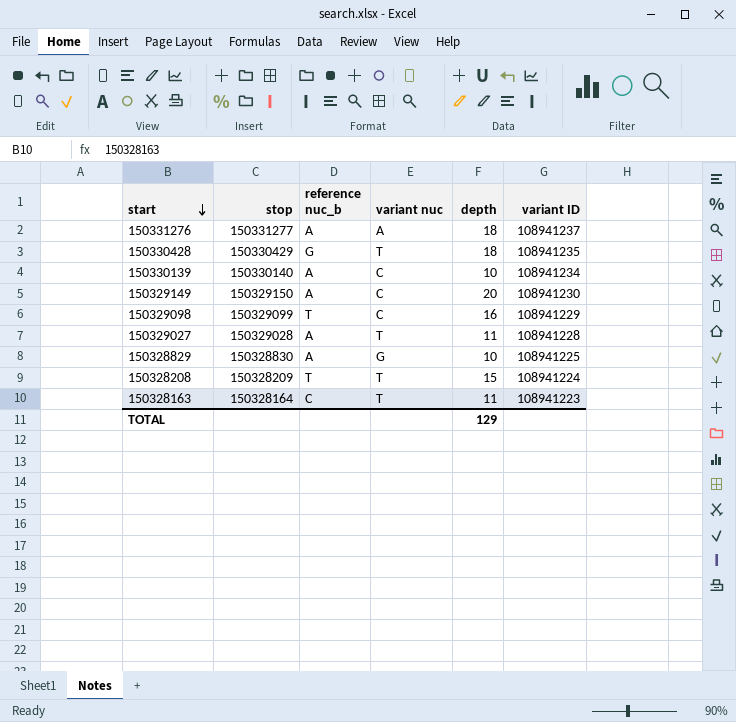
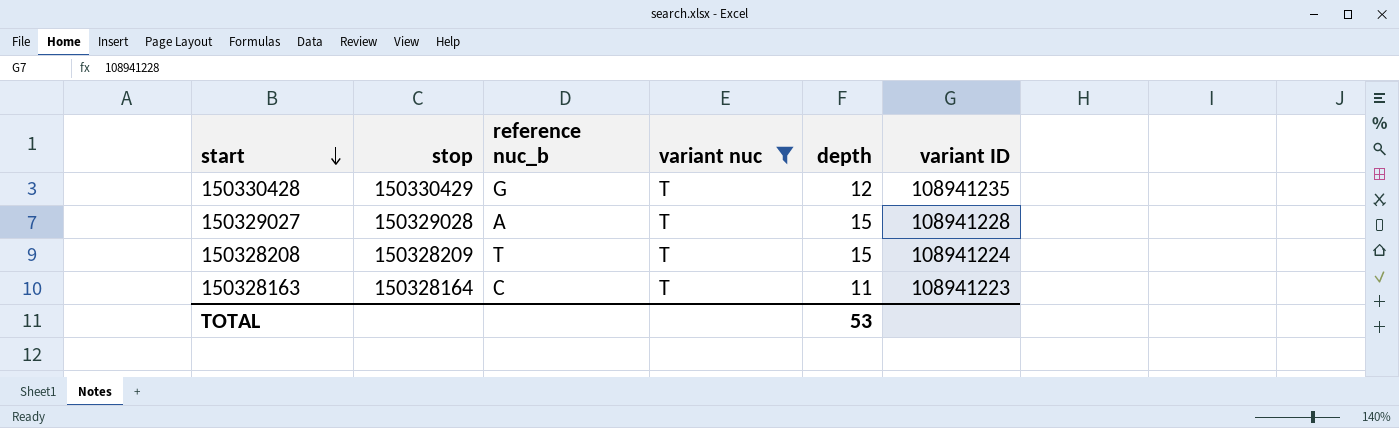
filter: none -> variant nuc = T
150330428 | depth: 18 -> 12
150329027 | depth: 11 -> 15
TOTAL | depth: 129 -> 53

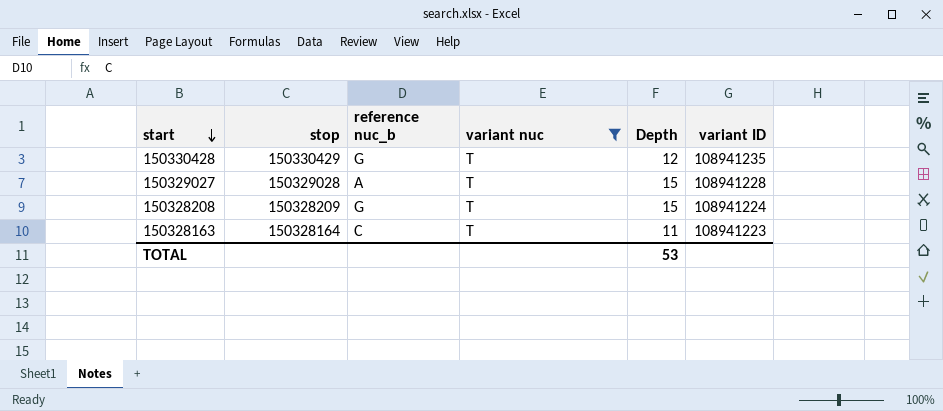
column name: depth -> Depth
150328208 | reference nuc_b: T -> G

